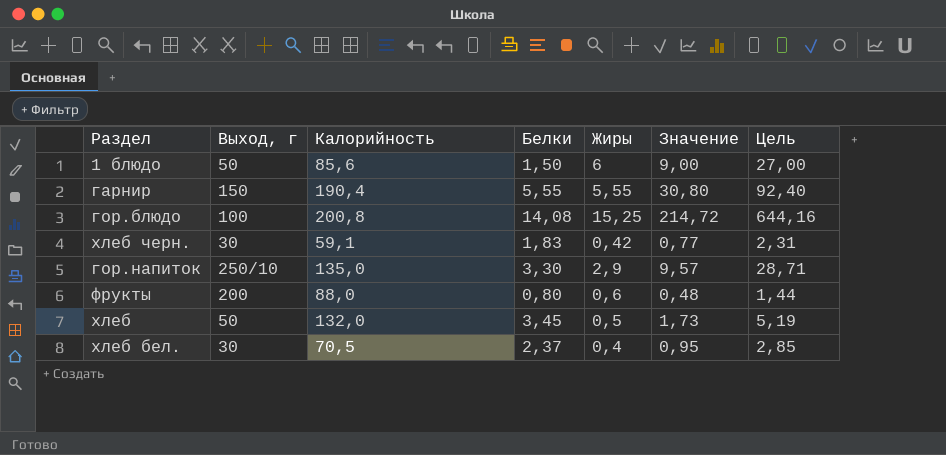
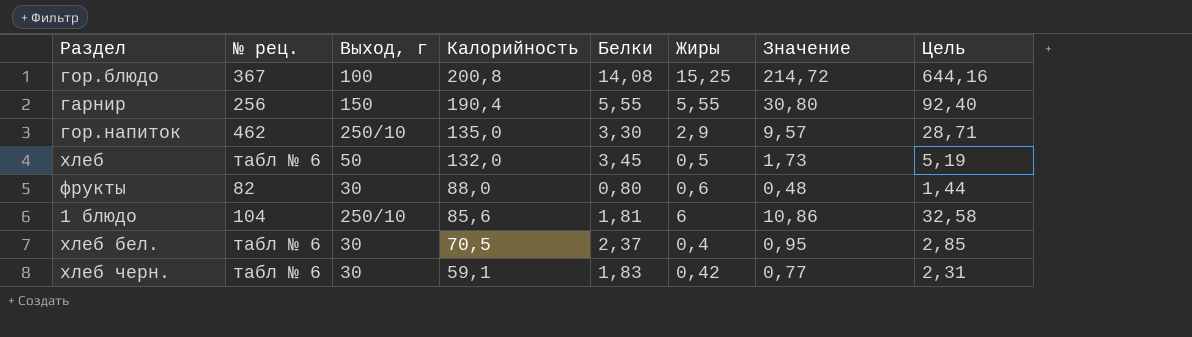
row order: none -> Калорийность descending
column № рец. | position: none -> 2
фрукты | Выход, г: 200 -> 30
1 блюдо | Выход, г: 50 -> 250/10
1 блюдо | Белки: 1,50 -> 1,81
1 блюдо | Значение: 9,00 -> 10,86
1 блюдо | Цель: 27,00 -> 32,58

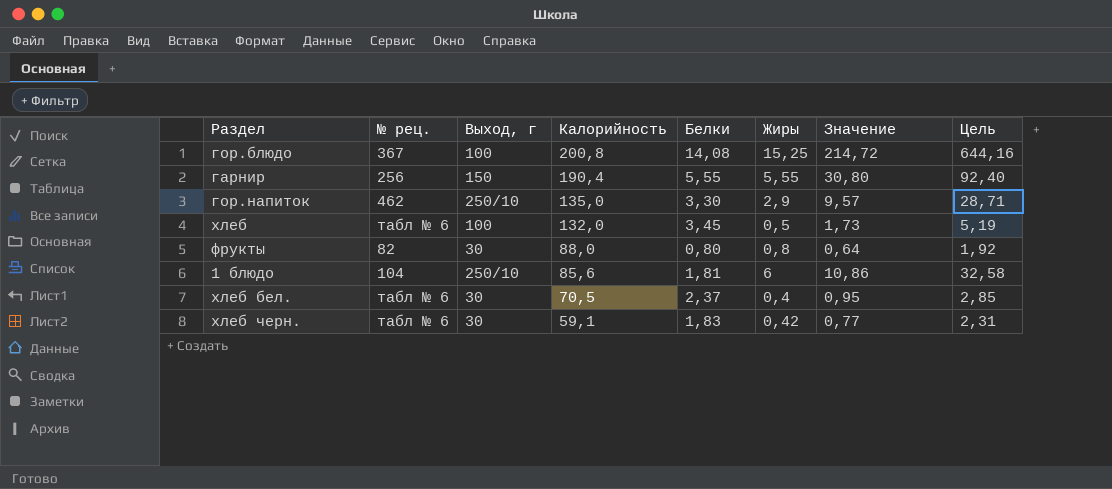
хлеб | Выход, г: 50 -> 100
фрукты | Жиры: 0,6 -> 0,8
фрукты | Значение: 0,48 -> 0,64
фрукты | Цель: 1,44 -> 1,92

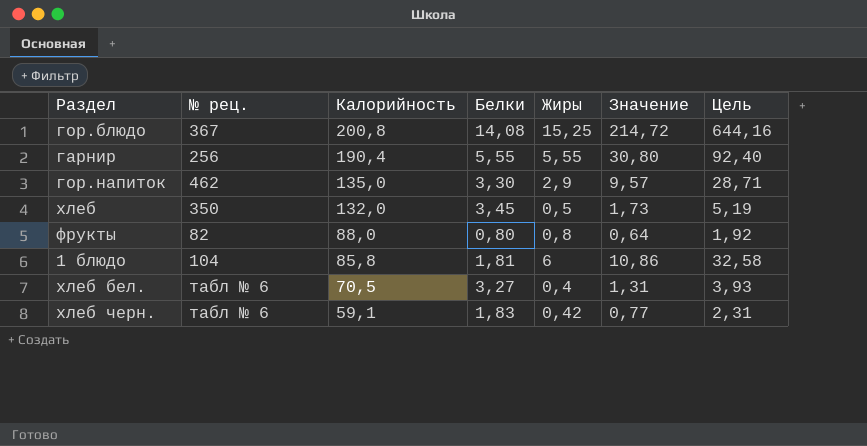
column Выход, г | position: 3 -> none
хлеб | № рец.: табл № 6 -> 350
1 блюдо | Калорийность: 85,6 -> 85,8
хлеб бел. | Белки: 2,37 -> 3,27
хлеб бел. | Значение: 0,95 -> 1,31
хлеб бел. | Цель: 2,85 -> 3,93

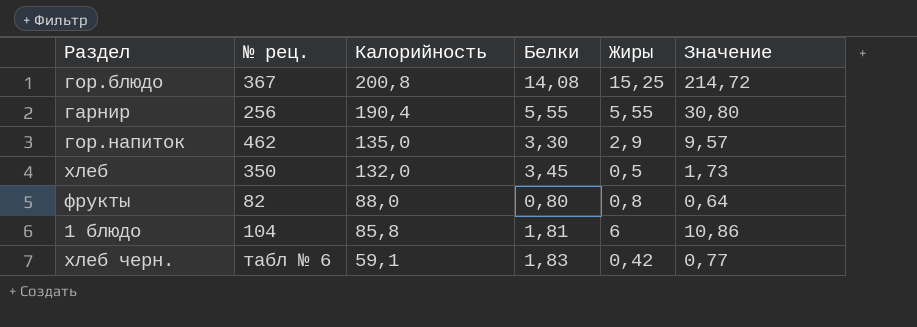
column Цель | formula: [Значение] * 3 -> none
row хлеб бел.: табл № 6 | 70,5 | 3,27 | 0,4 | 1,31 | 3,93 -> none

